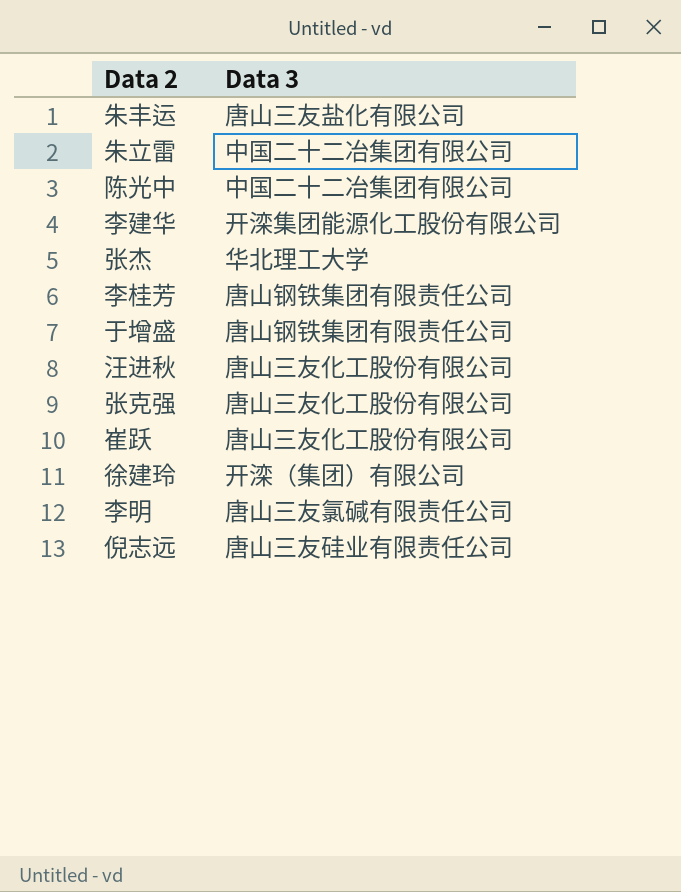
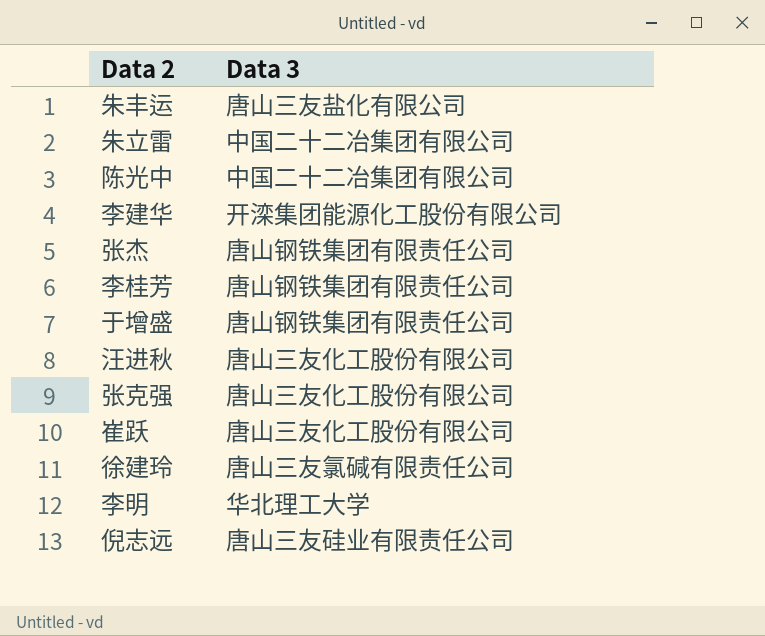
张杰 | Data 3: 华北理工大学 -> 唐山钢铁集团有限责任公司
徐建玲 | Data 3: 开滦（集团）有限公司 -> 唐山三友氯碱有限责任公司
李明 | Data 3: 唐山三友氯碱有限责任公司 -> 华北理工大学

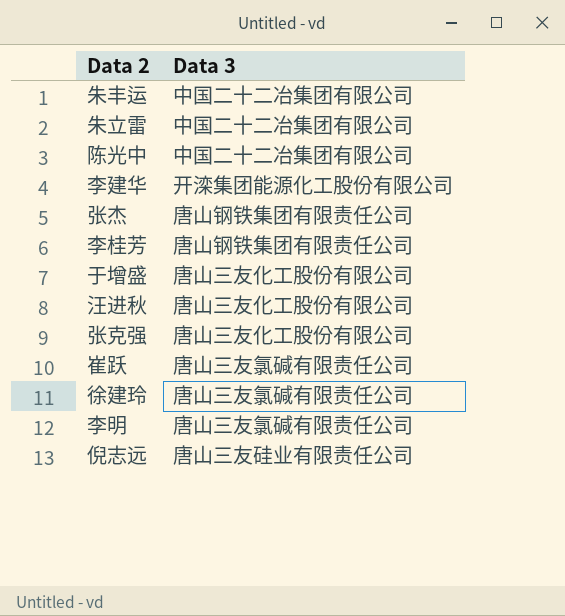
朱丰运 | Data 3: 唐山三友盐化有限公司 -> 中国二十二冶集团有限公司
于增盛 | Data 3: 唐山钢铁集团有限责任公司 -> 唐山三友化工股份有限公司
崔跃 | Data 3: 唐山三友化工股份有限公司 -> 唐山三友氯碱有限责任公司
李明 | Data 3: 华北理工大学 -> 唐山三友氯碱有限责任公司

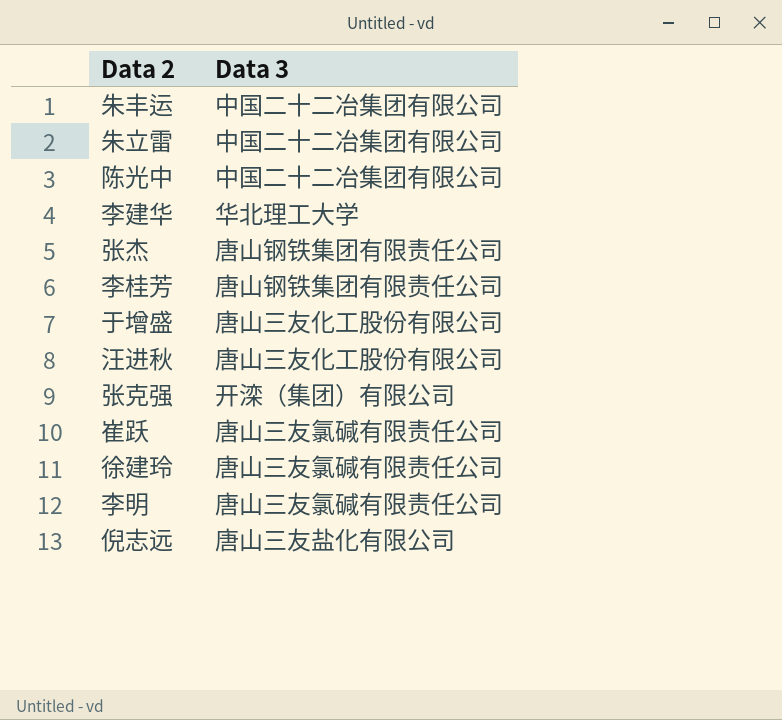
李建华 | Data 3: 开滦集团能源化工股份有限公司 -> 华北理工大学
张克强 | Data 3: 唐山三友化工股份有限公司 -> 开滦（集团）有限公司
倪志远 | Data 3: 唐山三友硅业有限责任公司 -> 唐山三友盐化有限公司

